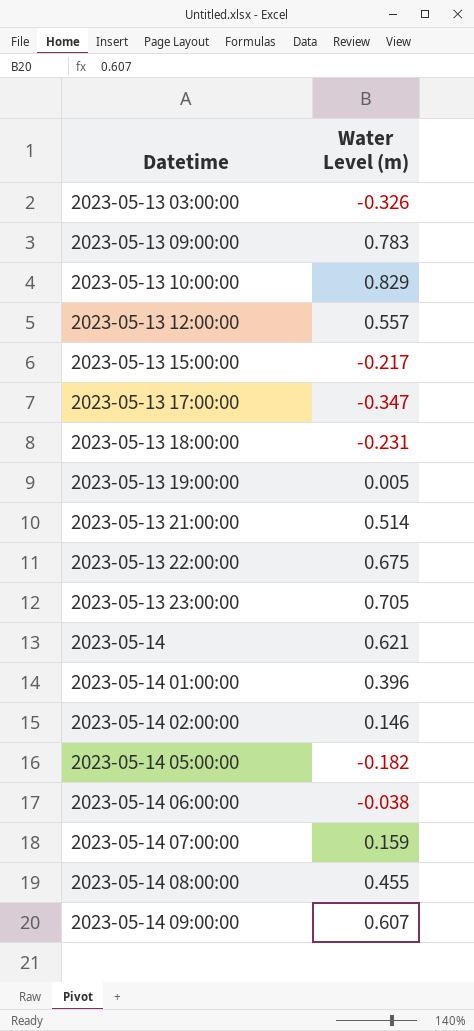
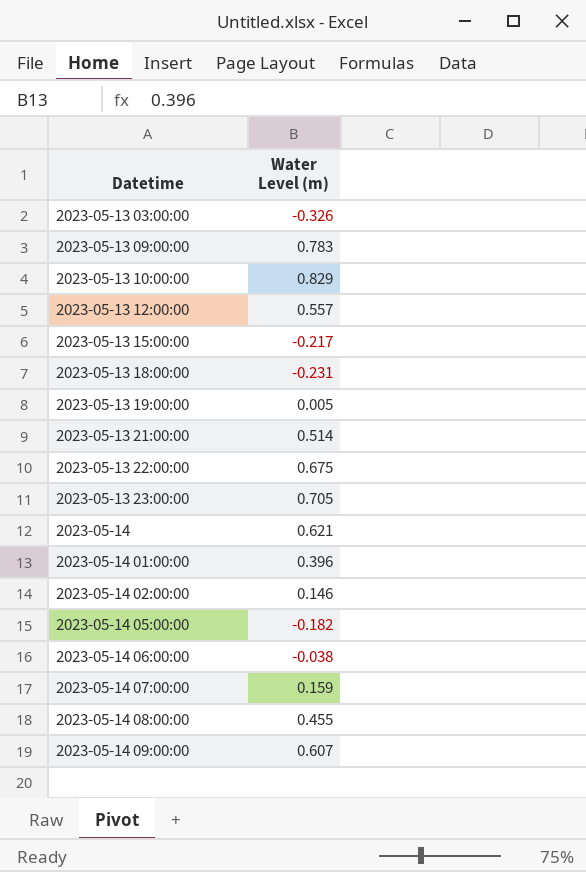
row 2023-05-13 17:00:00: -0.347 -> none

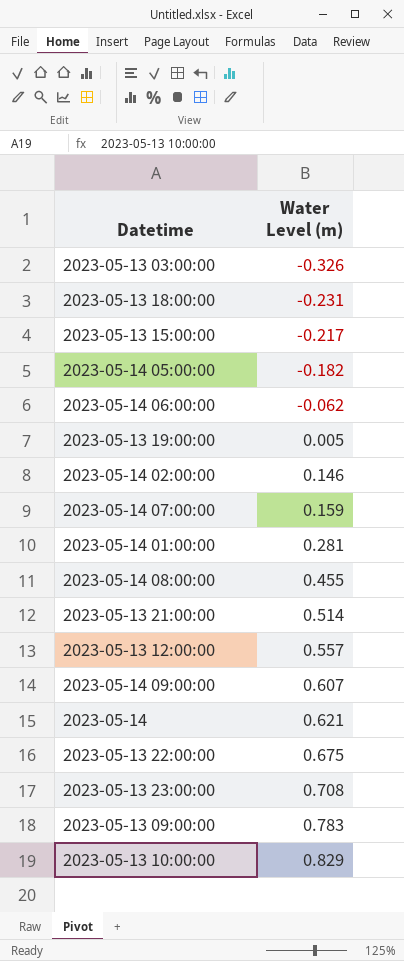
row order: Datetime ascending -> Water Level (m) ascending
2023-05-14 06:00:00 | Water Level (m): -0.038 -> -0.062
2023-05-14 01:00:00 | Water Level (m): 0.396 -> 0.281
2023-05-13 23:00:00 | Water Level (m): 0.705 -> 0.708

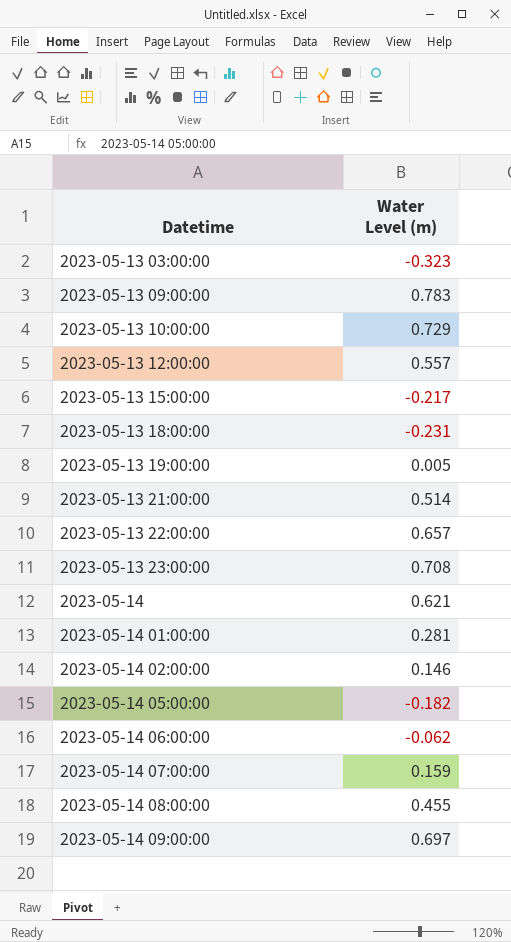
row order: Water Level (m) ascending -> Datetime ascending
2023-05-13 03:00:00 | Water Level (m): -0.326 -> -0.323
2023-05-13 10:00:00 | Water Level (m): 0.829 -> 0.729
2023-05-13 22:00:00 | Water Level (m): 0.675 -> 0.657
2023-05-14 09:00:00 | Water Level (m): 0.607 -> 0.697

